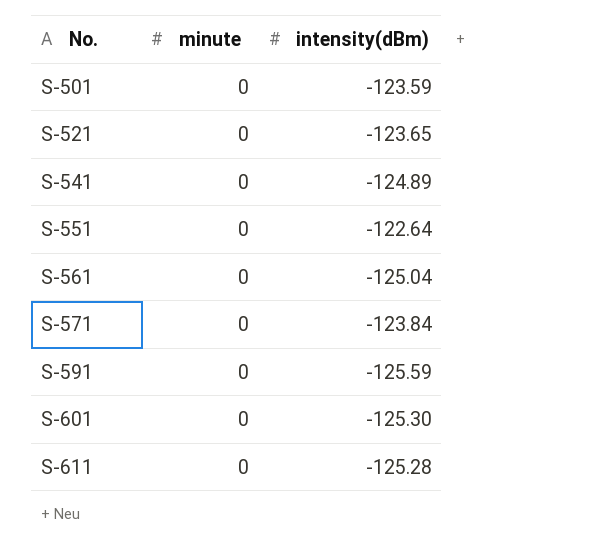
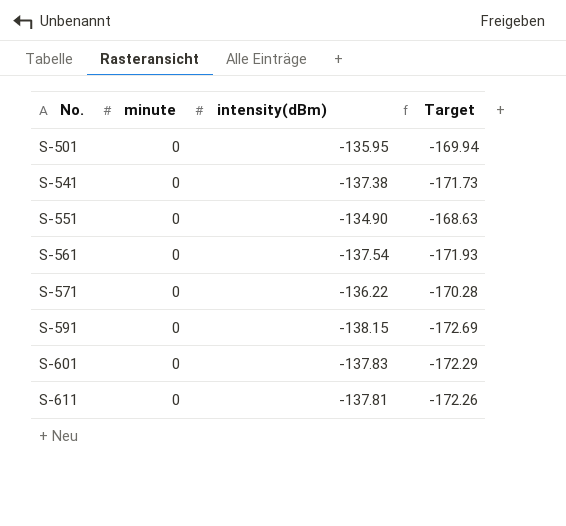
column Target | formula: none -> [intensity(dBm)] * 1.25
row S-521: 0 | -123.65 -> none
S-501 | intensity(dBm): -123.59 -> -135.95
S-541 | intensity(dBm): -124.89 -> -137.38
S-551 | intensity(dBm): -122.64 -> -134.90
S-561 | intensity(dBm): -125.04 -> -137.54
S-571 | intensity(dBm): -123.84 -> -136.22
S-591 | intensity(dBm): -125.59 -> -138.15
S-601 | intensity(dBm): -125.30 -> -137.83
S-611 | intensity(dBm): -125.28 -> -137.81

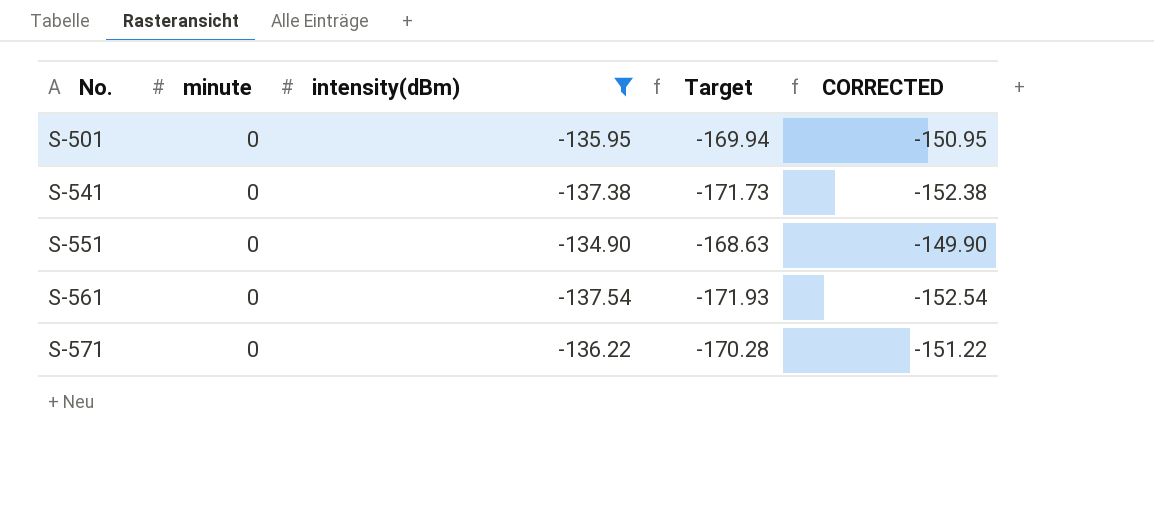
filter: none -> intensity(dBm) >= -137.54
column CORRECTED | formula: none -> [intensity(dBm)] - 15

